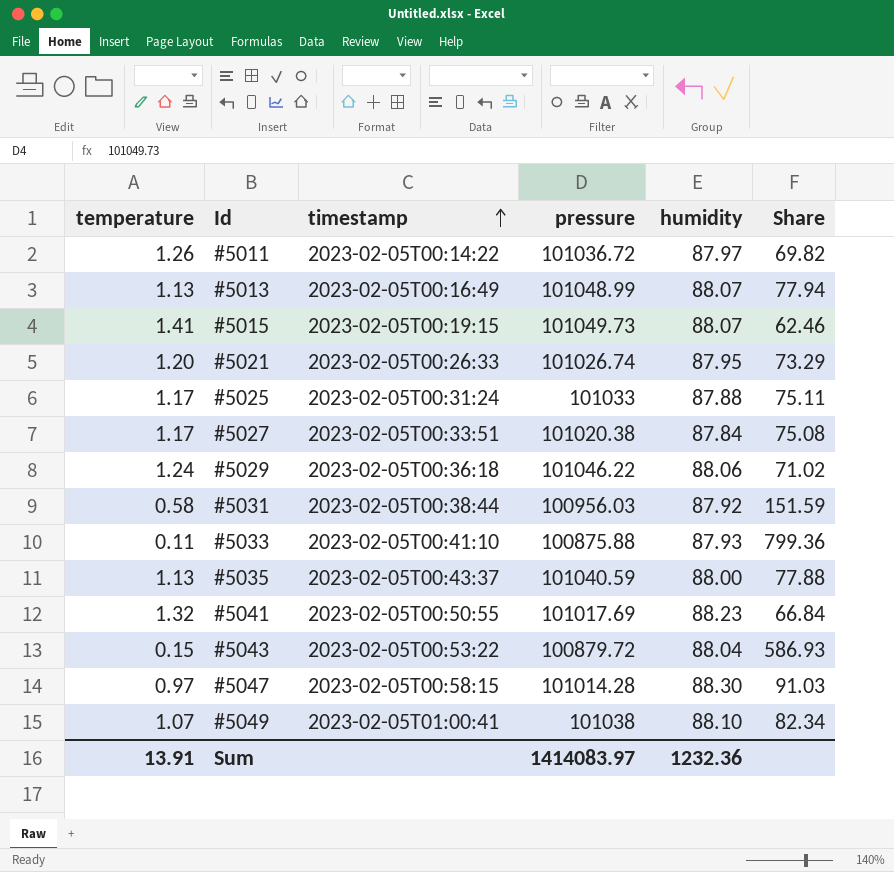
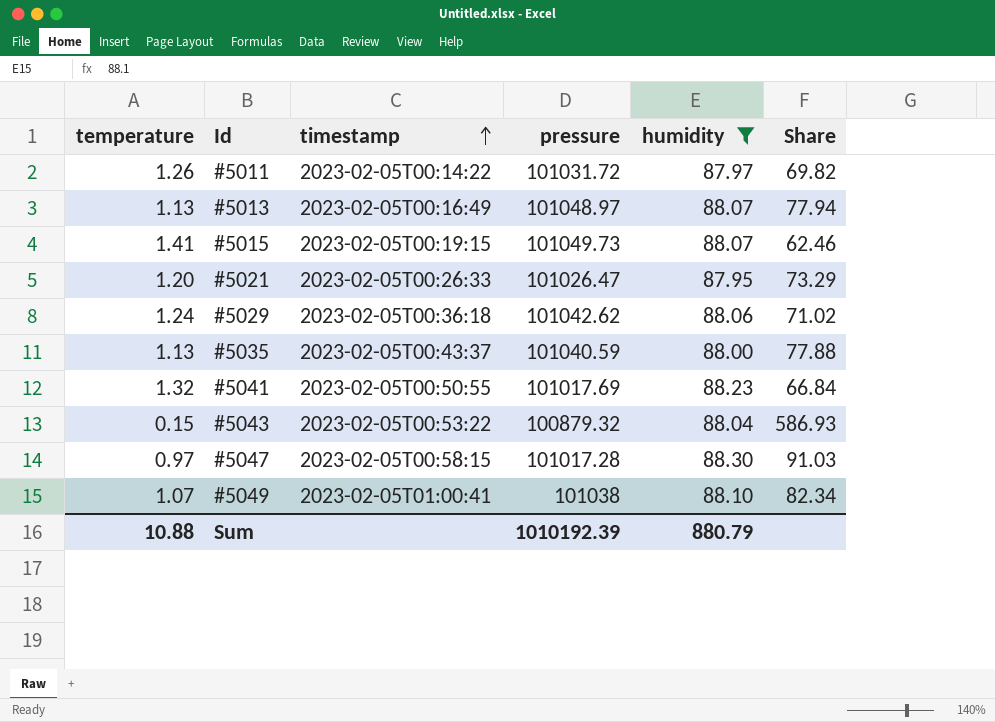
filter: none -> humidity >= 87.95
#5011 | pressure: 101036.72 -> 101031.72
#5013 | pressure: 101048.99 -> 101048.97
#5021 | pressure: 101026.74 -> 101026.47
#5029 | pressure: 101046.22 -> 101042.62
#5043 | pressure: 100879.72 -> 100879.32
#5047 | pressure: 101014.28 -> 101017.28
Sum | temperature: 13.91 -> 10.88
Sum | pressure: 1414083.97 -> 1010192.39
Sum | humidity: 1232.36 -> 880.79

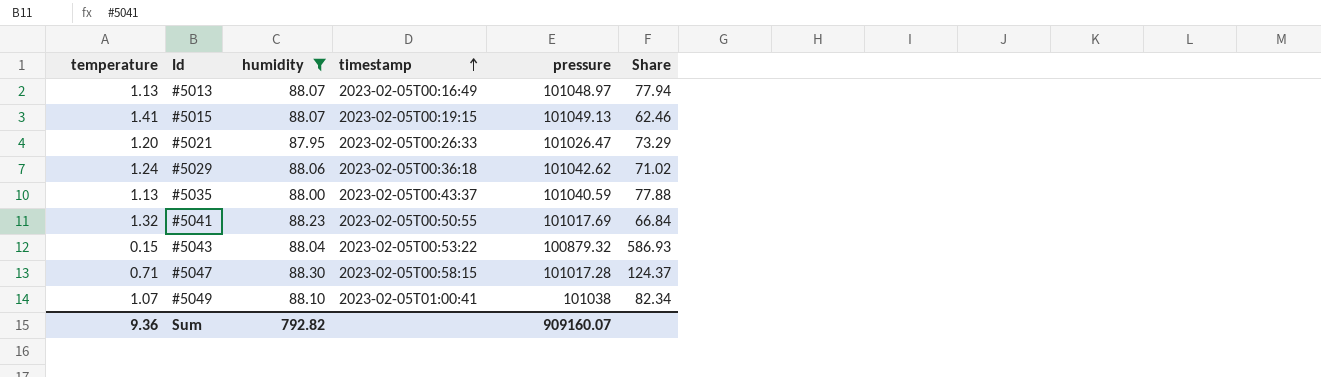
column humidity | position: 5 -> 3
row #5011: 1.26 | 2023-02-05T00:14:22 | 101031.72 | 87.97 | 69.82 -> none
#5015 | pressure: 101049.73 -> 101049.13
#5047 | temperature: 0.97 -> 0.71
#5047 | Share: 91.03 -> 124.37
Sum | temperature: 10.88 -> 9.36
Sum | humidity: 880.79 -> 792.82
Sum | pressure: 1010192.39 -> 909160.07

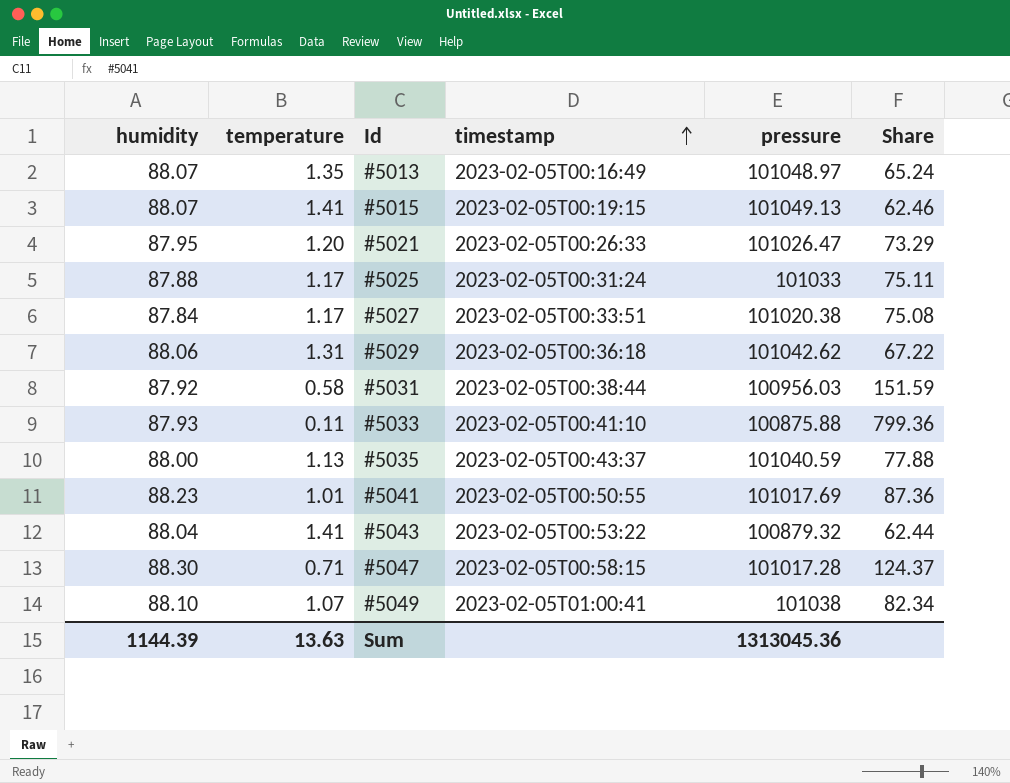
filter: humidity >= 87.95 -> none
column humidity | position: 3 -> 1
#5013 | temperature: 1.13 -> 1.35
#5013 | Share: 77.94 -> 65.24
#5029 | temperature: 1.24 -> 1.31
#5029 | Share: 71.02 -> 67.22
#5041 | temperature: 1.32 -> 1.01
#5041 | Share: 66.84 -> 87.36
#5043 | temperature: 0.15 -> 1.41
#5043 | Share: 586.93 -> 62.44
Sum | humidity: 792.82 -> 1144.39
Sum | temperature: 9.36 -> 13.63
Sum | pressure: 909160.07 -> 1313045.36

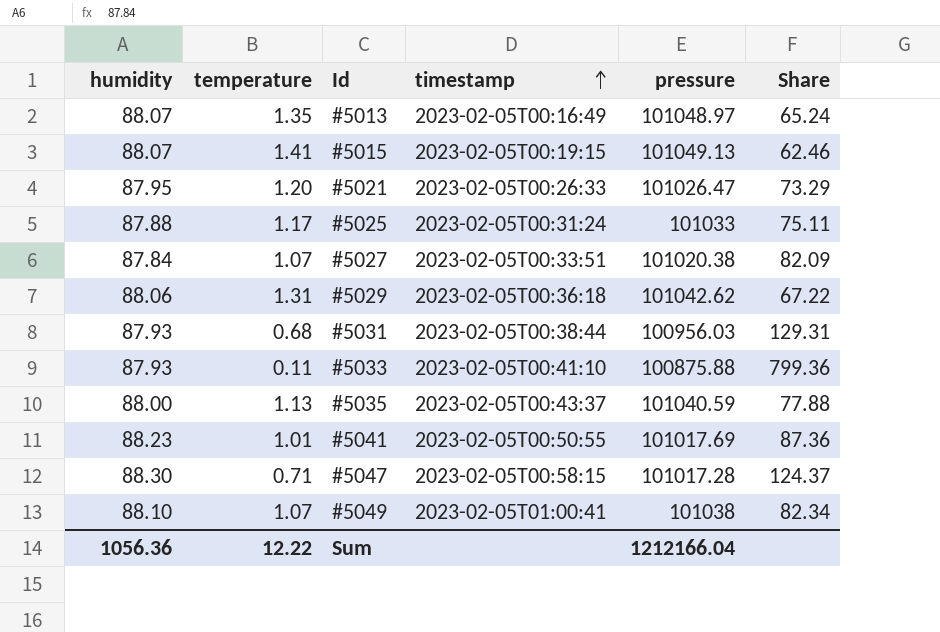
row #5043: 88.04 | 1.41 | 2023-02-05T00:53:22 | 100879.32 | 62.44 -> none
#5027 | temperature: 1.17 -> 1.07
#5027 | Share: 75.08 -> 82.09
#5031 | humidity: 87.92 -> 87.93
#5031 | temperature: 0.58 -> 0.68
#5031 | Share: 151.59 -> 129.31
Sum | humidity: 1144.39 -> 1056.36
Sum | temperature: 13.63 -> 12.22
Sum | pressure: 1313045.36 -> 1212166.04

